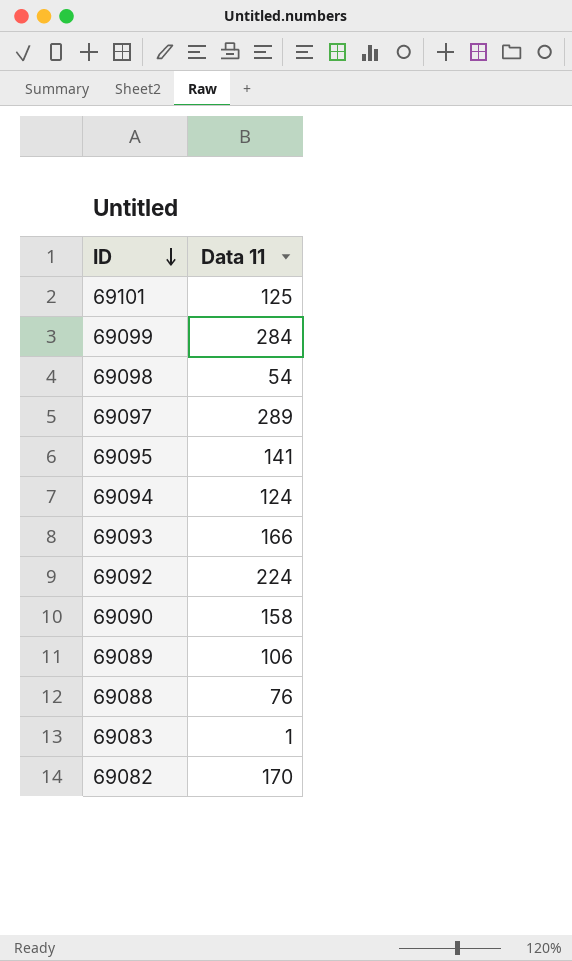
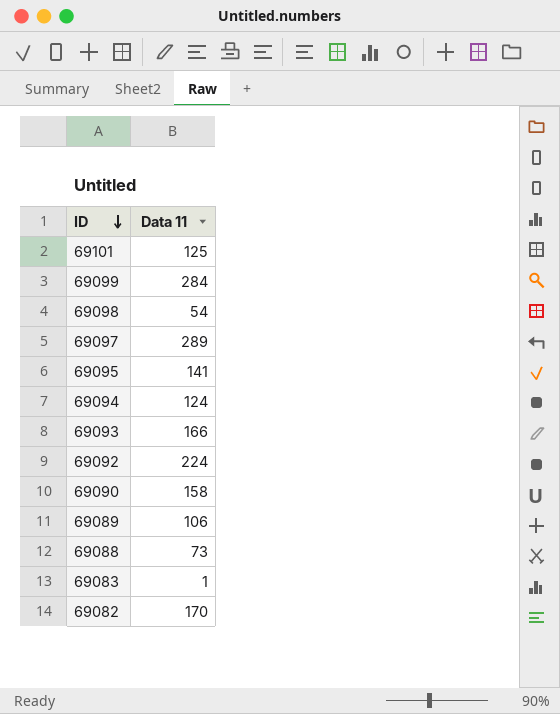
69088 | Data 11: 76 -> 73

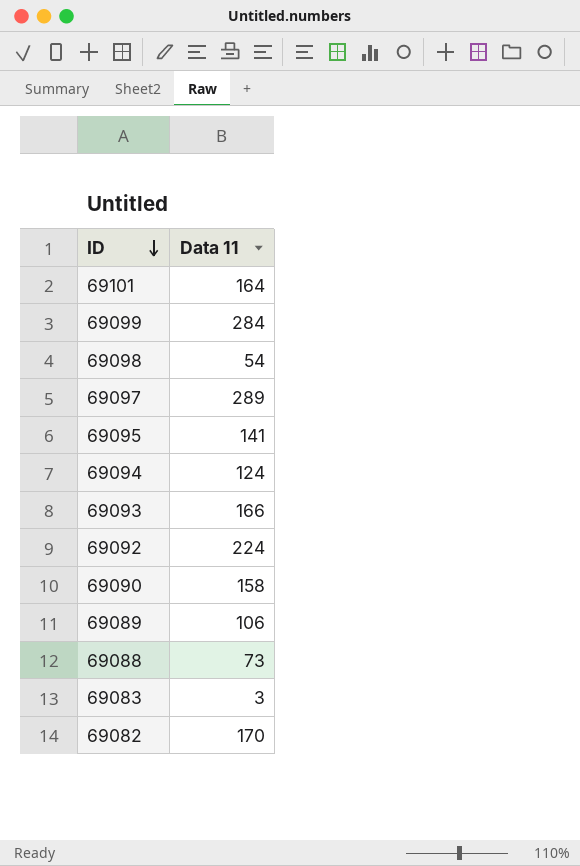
69101 | Data 11: 125 -> 164
69083 | Data 11: 1 -> 3

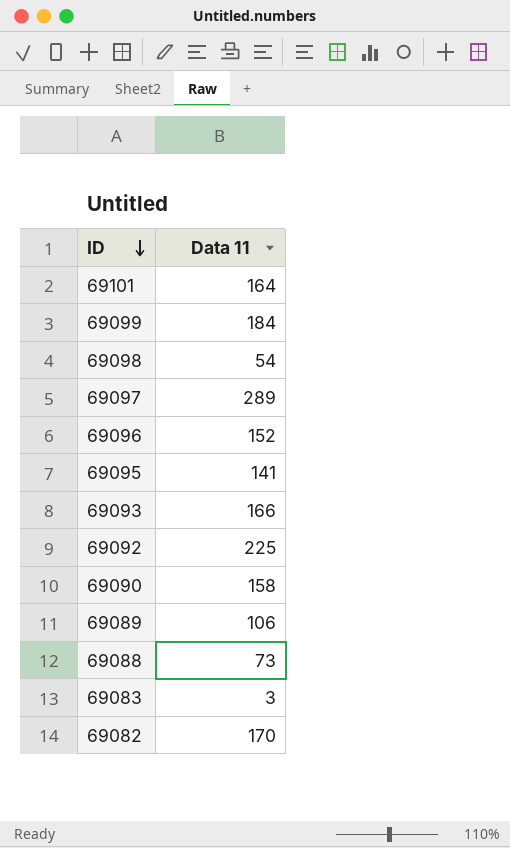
row 69094: 124 -> none
69099 | Data 11: 284 -> 184
row 69096: none -> 152
69092 | Data 11: 224 -> 225

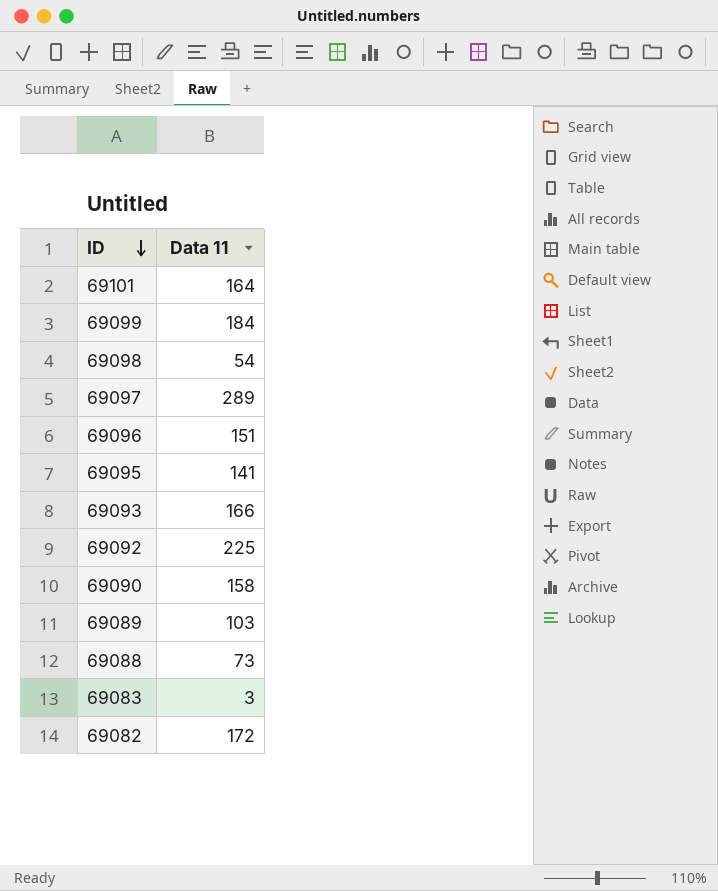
69096 | Data 11: 152 -> 151
69089 | Data 11: 106 -> 103
69082 | Data 11: 170 -> 172

